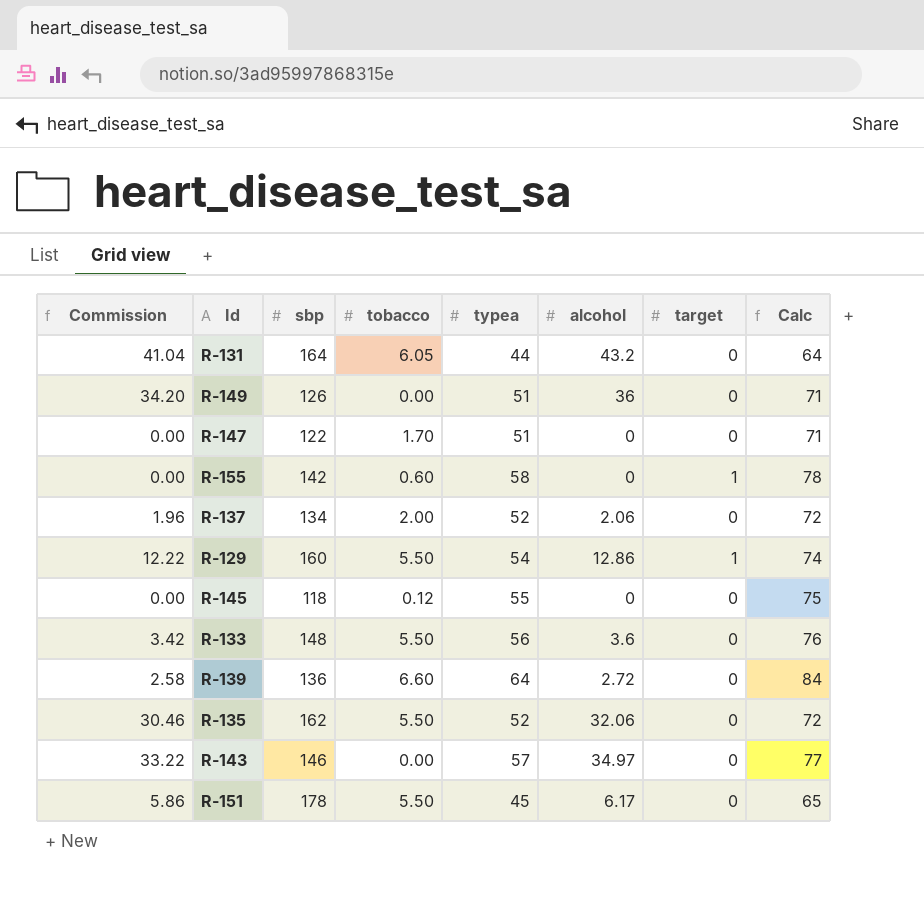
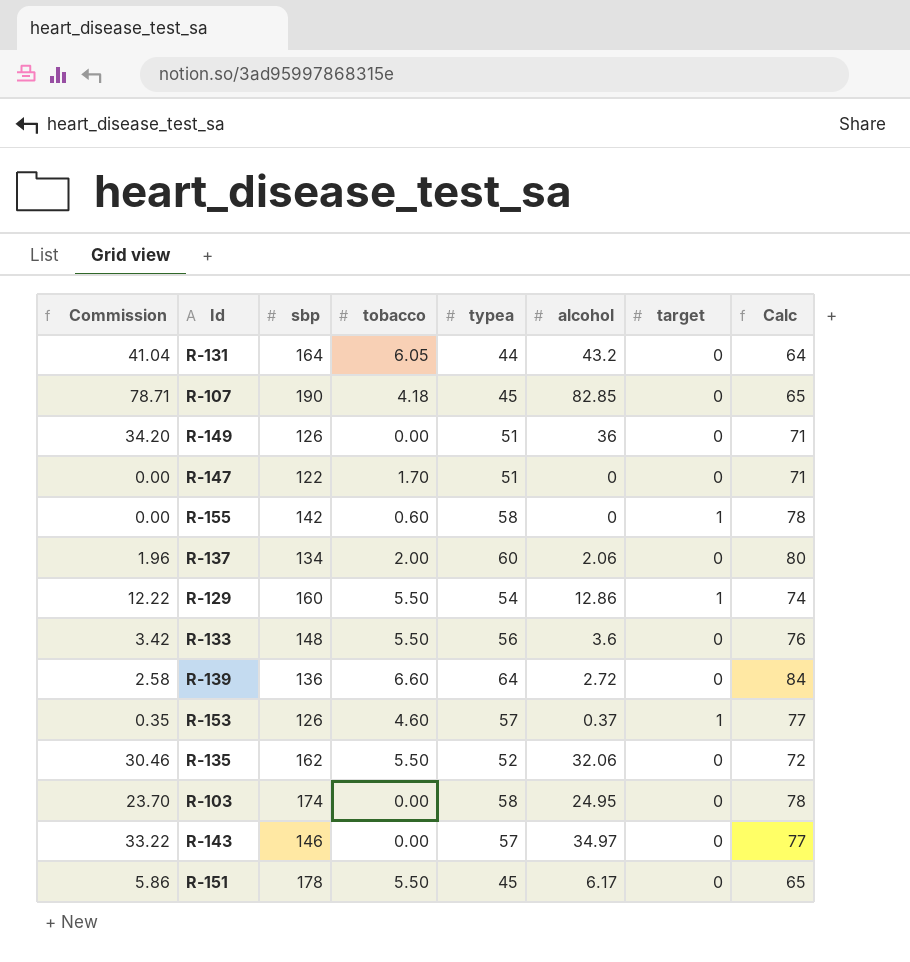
row R-145: 0.00 | 118 | 0.12 | 55 | 0 | 0 | 75 -> none
row R-107: none -> 78.71 | 190 | 4.18 | 45 | 82.85 | 0 | 65
R-137 | typea: 52 -> 60
R-137 | Calc: 72 -> 80
row R-153: none -> 0.35 | 126 | 4.60 | 57 | 0.37 | 1 | 77
row R-103: none -> 23.70 | 174 | 0.00 | 58 | 24.95 | 0 | 78

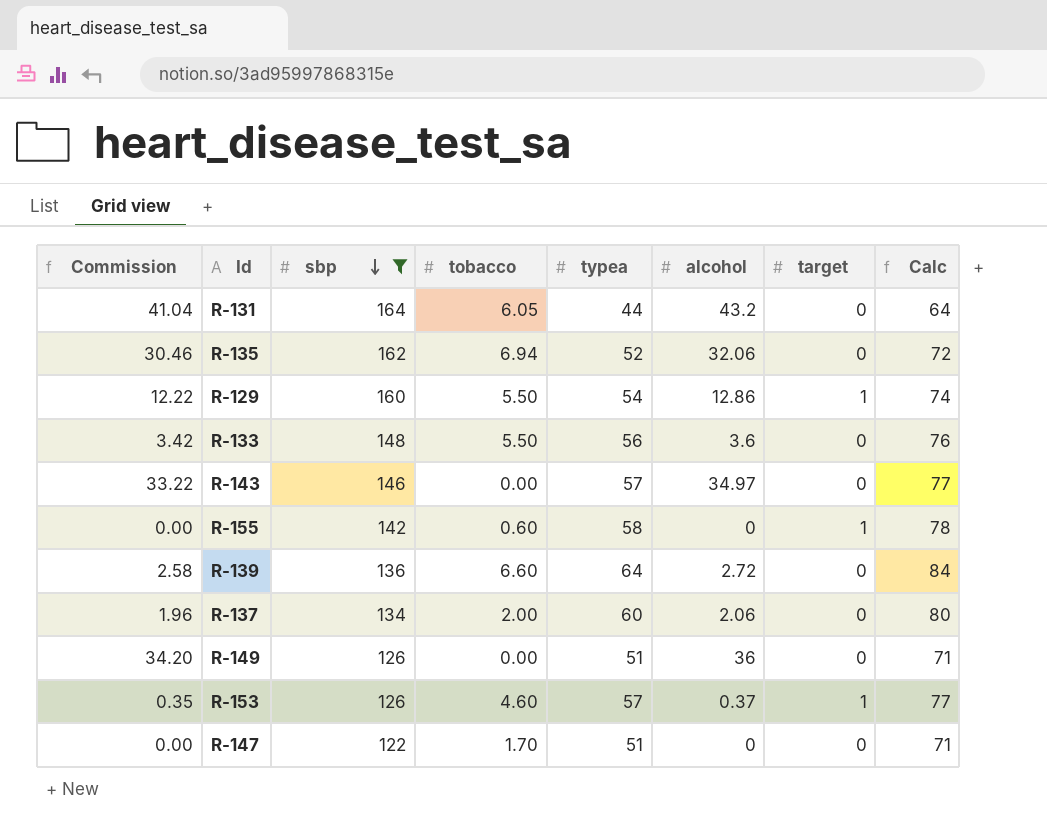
filter: none -> sbp <= 164
row order: none -> sbp descending
R-135 | tobacco: 5.50 -> 6.94

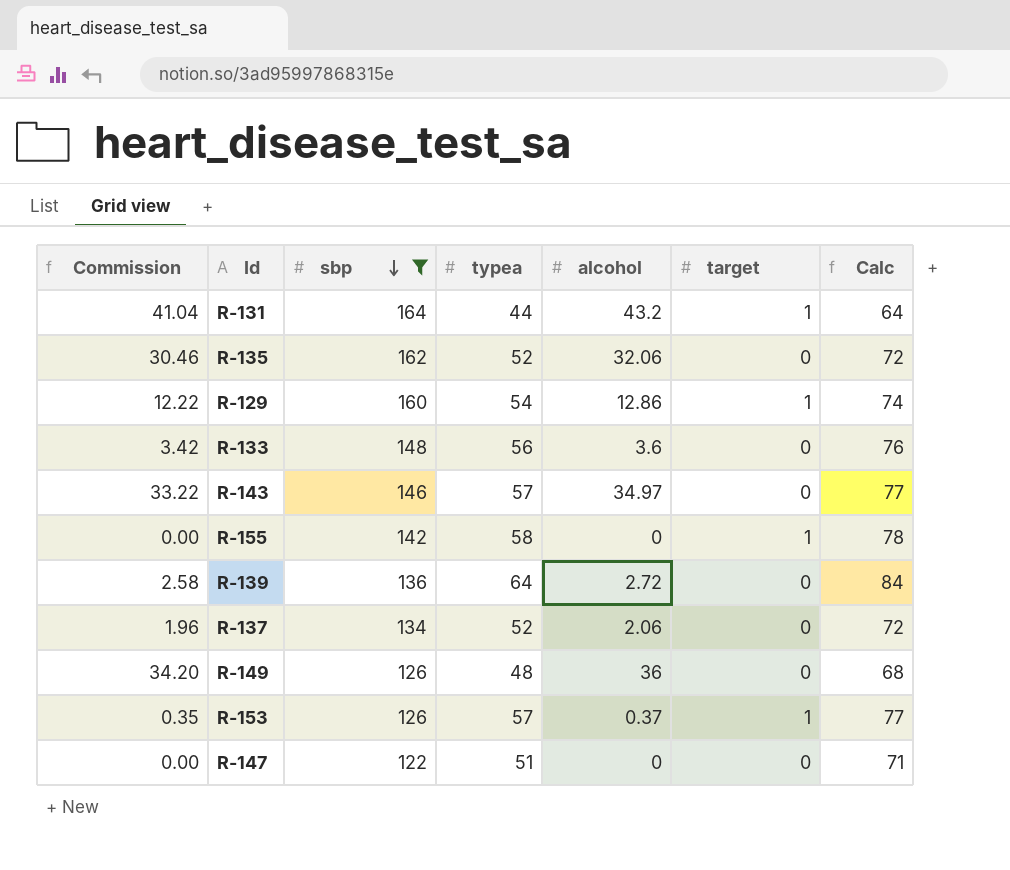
column tobacco | position: 4 -> none
R-131 | target: 0 -> 1
R-137 | typea: 60 -> 52
R-137 | Calc: 80 -> 72
R-149 | typea: 51 -> 48
R-149 | Calc: 71 -> 68

